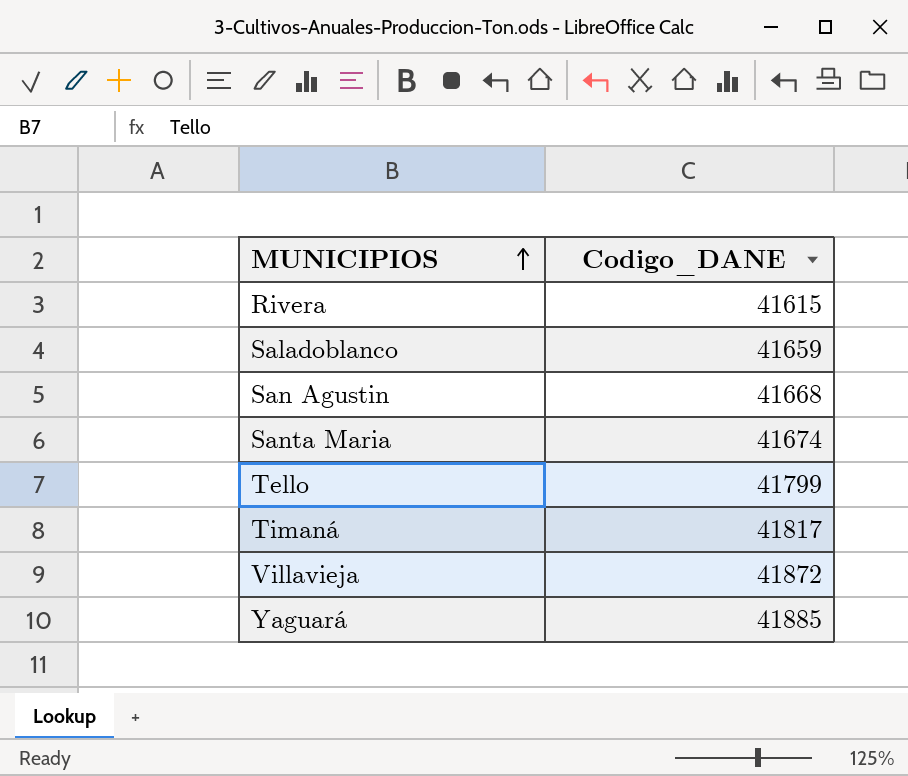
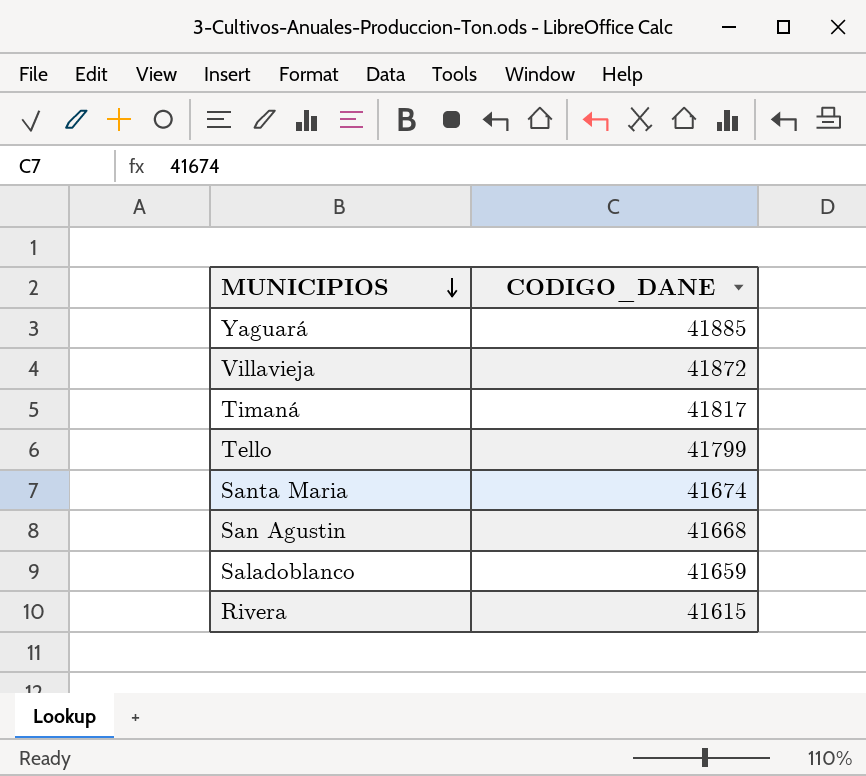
row order: MUNICIPIOS ascending -> MUNICIPIOS descending
column name: Codigo_DANE -> CODIGO_DANE

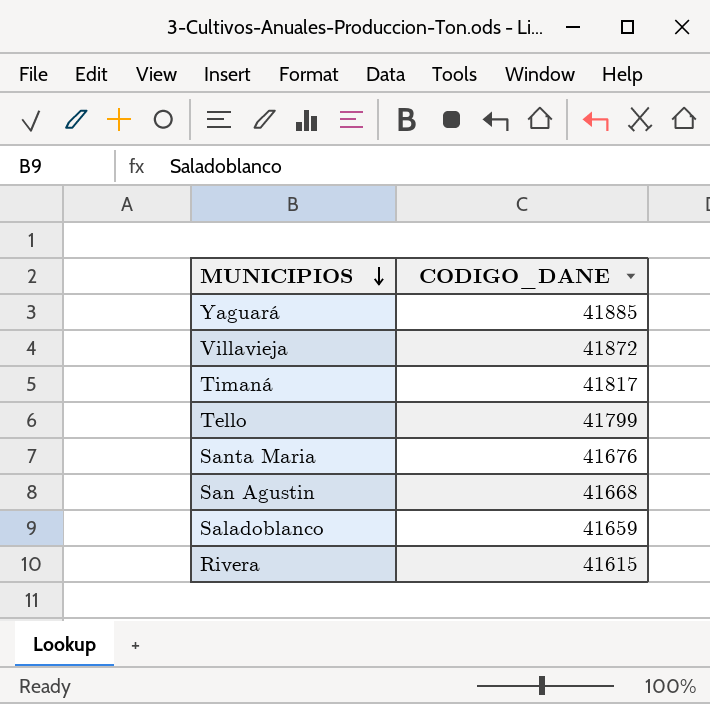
Santa Maria | CODIGO_DANE: 41674 -> 41676

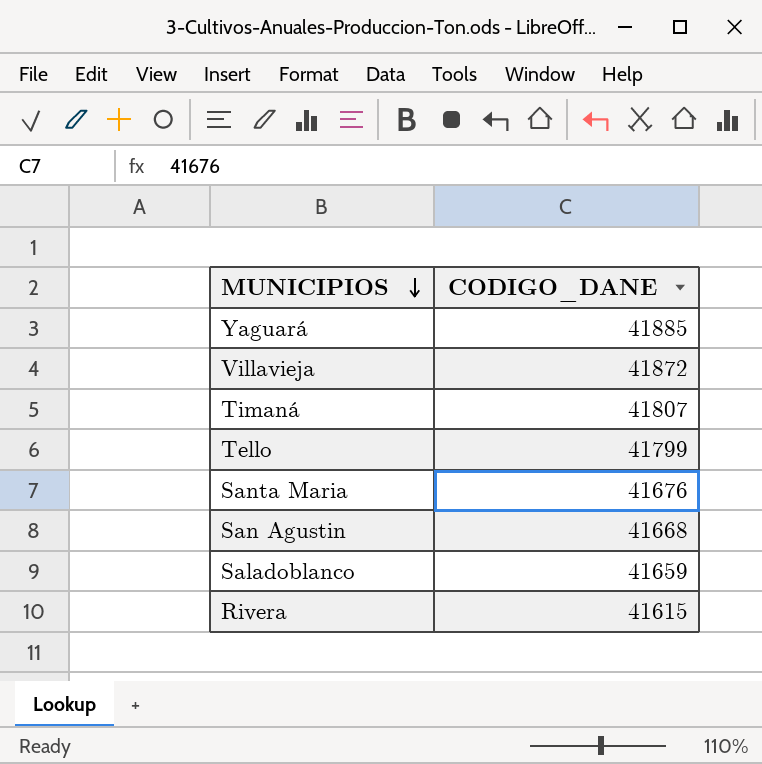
Timaná | CODIGO_DANE: 41817 -> 41807

